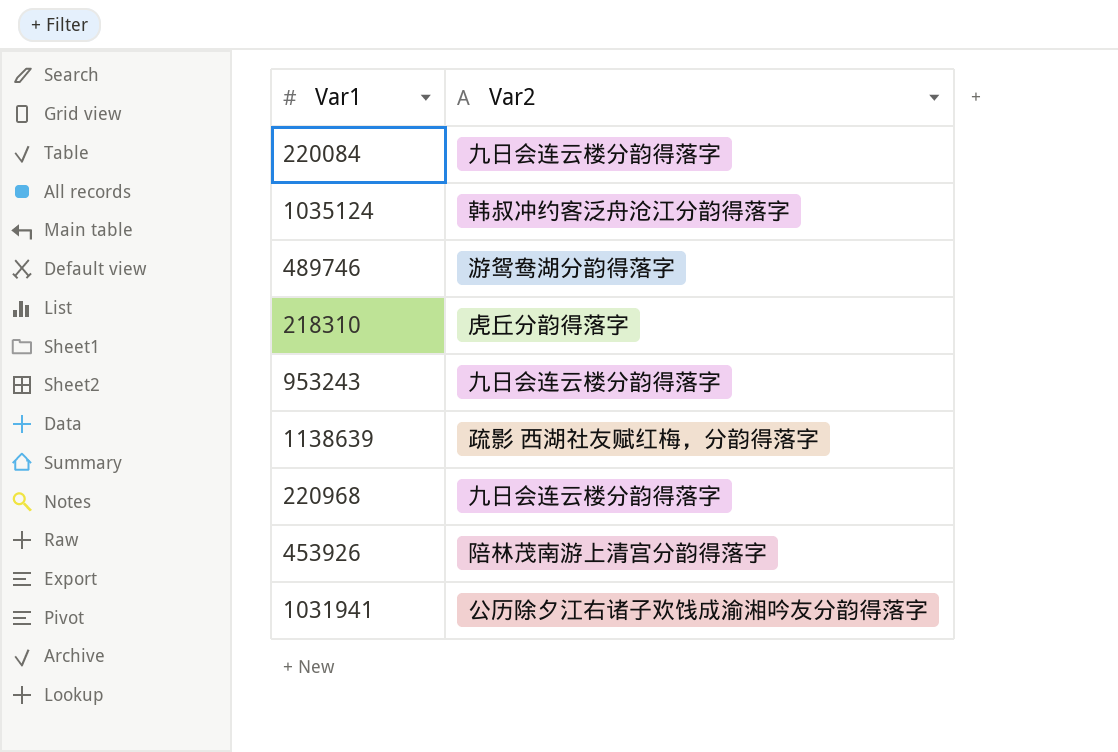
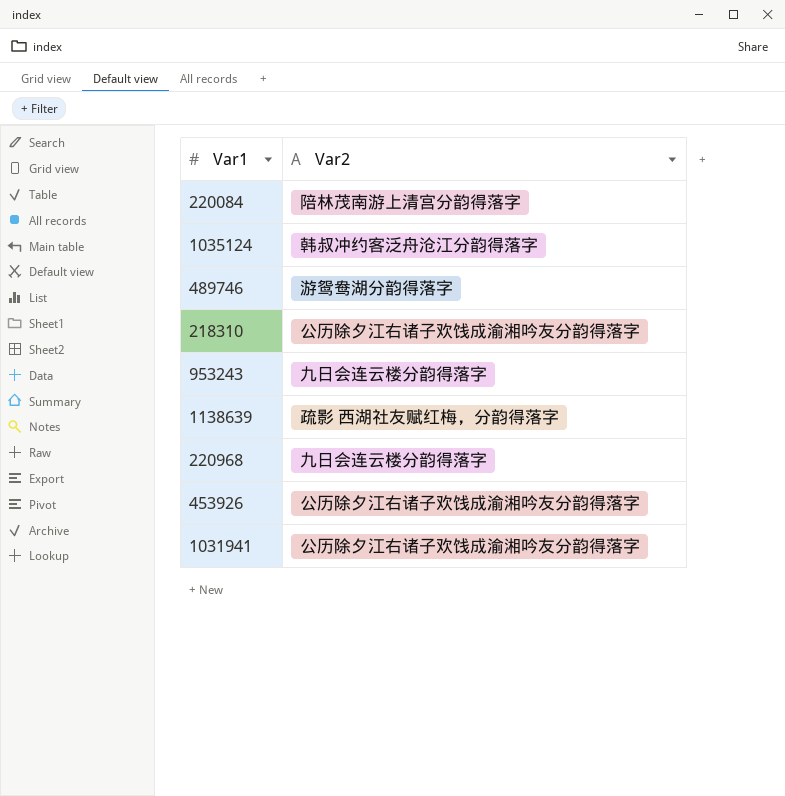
220084 | Var2: 九日会连云楼分韵得落字 -> 陪林茂南游上清宫分韵得落字
218310 | Var2: 虎丘分韵得落字 -> 公历除夕江右诸子欢饯成渝湘吟友分韵得落字
453926 | Var2: 陪林茂南游上清宫分韵得落字 -> 公历除夕江右诸子欢饯成渝湘吟友分韵得落字

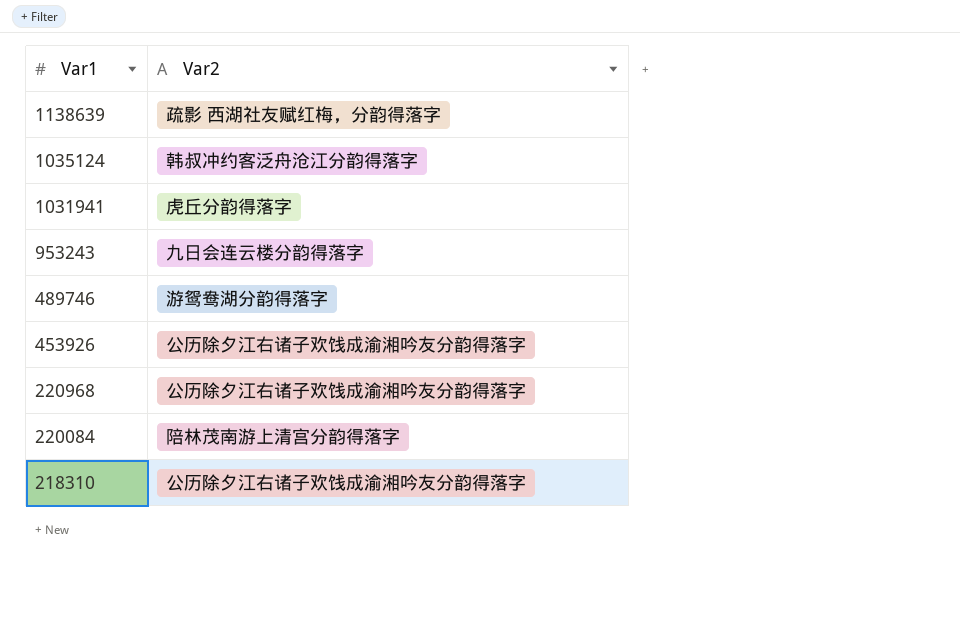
row order: none -> Var1 descending
1031941 | Var2: 公历除夕江右诸子欢饯成渝湘吟友分韵得落字 -> 虎丘分韵得落字
220968 | Var2: 九日会连云楼分韵得落字 -> 公历除夕江右诸子欢饯成渝湘吟友分韵得落字

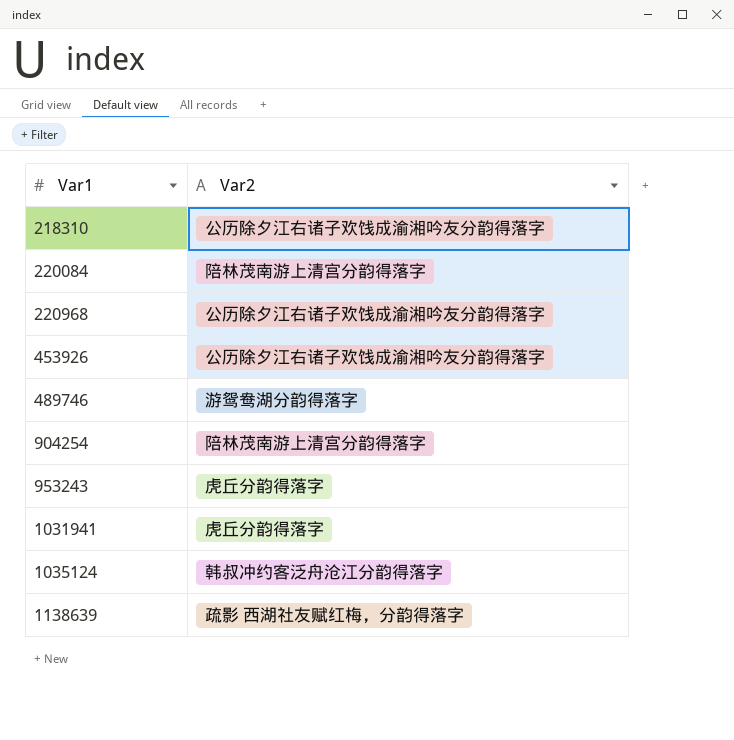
row order: Var1 descending -> Var1 ascending
row 904254: none -> 陪林茂南游上清宫分韵得落字
953243 | Var2: 九日会连云楼分韵得落字 -> 虎丘分韵得落字

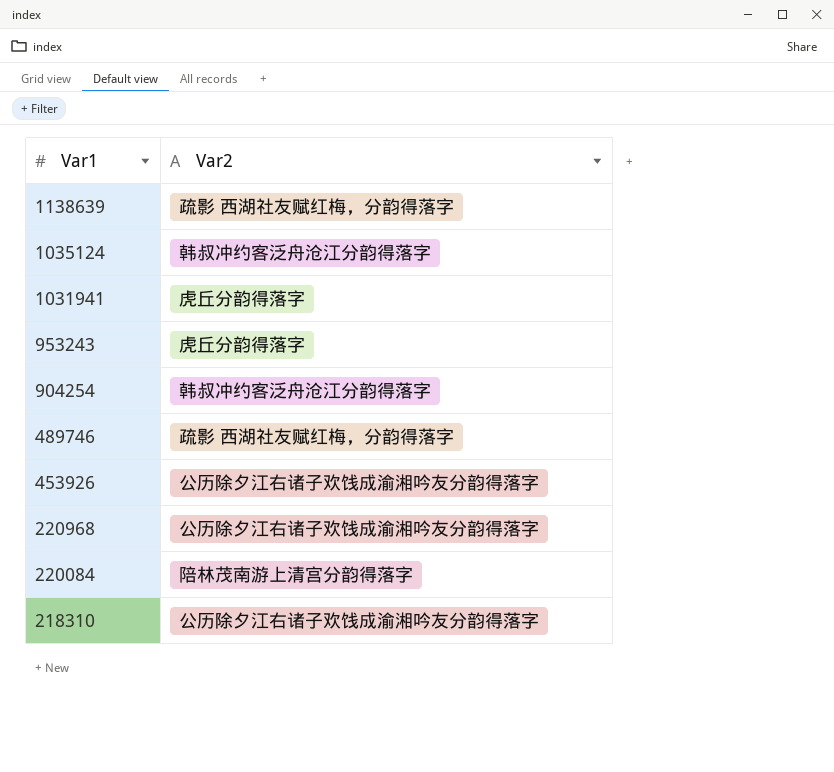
row order: Var1 ascending -> Var1 descending
904254 | Var2: 陪林茂南游上清宫分韵得落字 -> 韩叔冲约客泛舟沧江分韵得落字
489746 | Var2: 游鸳鸯湖分韵得落字 -> 疏影 西湖社友赋红梅，分韵得落字

